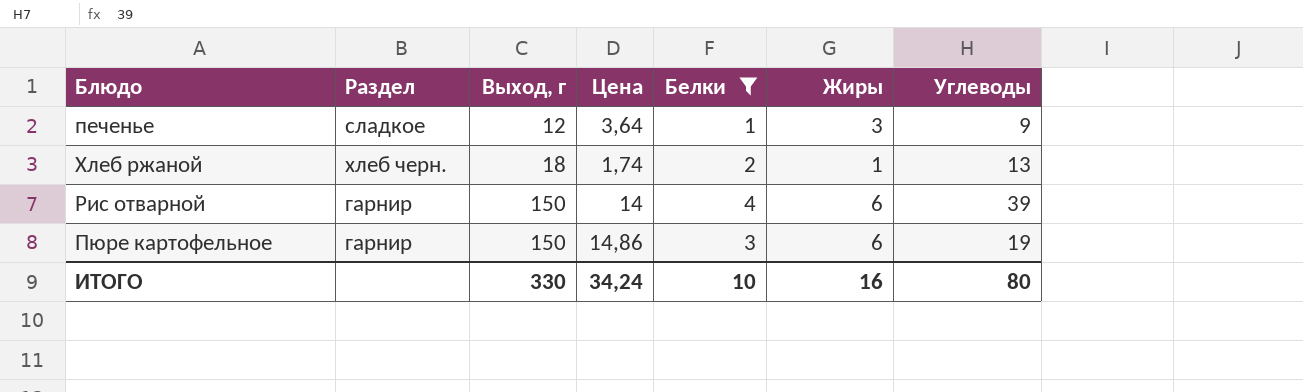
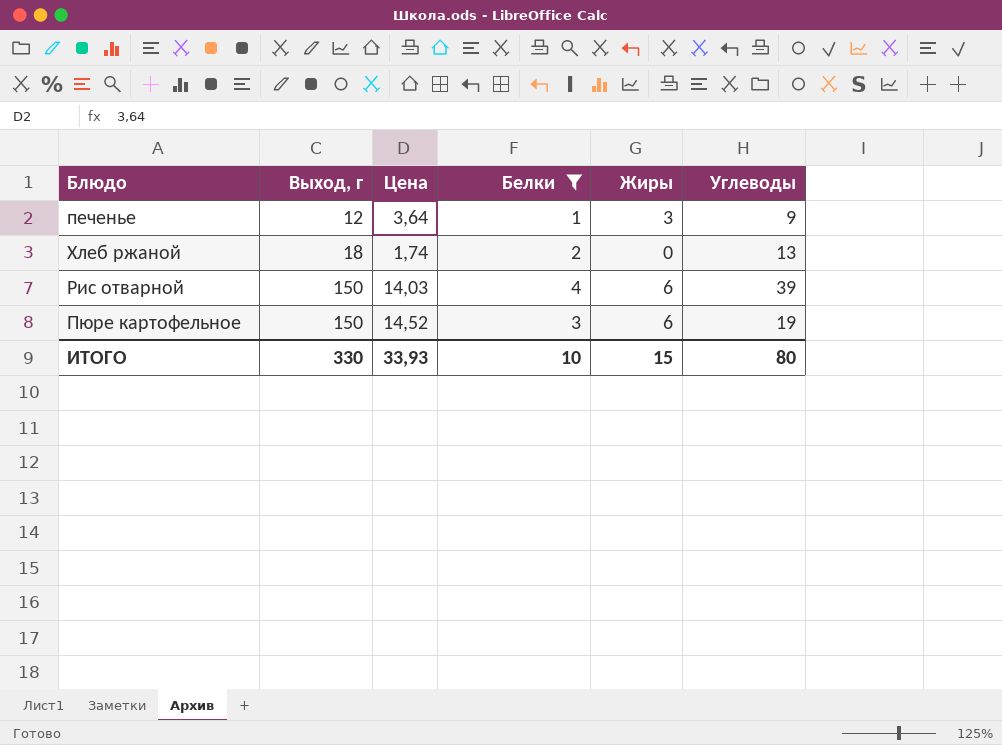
column Раздел | position: 2 -> none
Хлеб ржаной | Жиры: 1 -> 0
Рис отварной | Цена: 14 -> 14,03
Пюре картофельное | Цена: 14,86 -> 14,52
ИТОГО | Цена: 34,24 -> 33,93
ИТОГО | Жиры: 16 -> 15

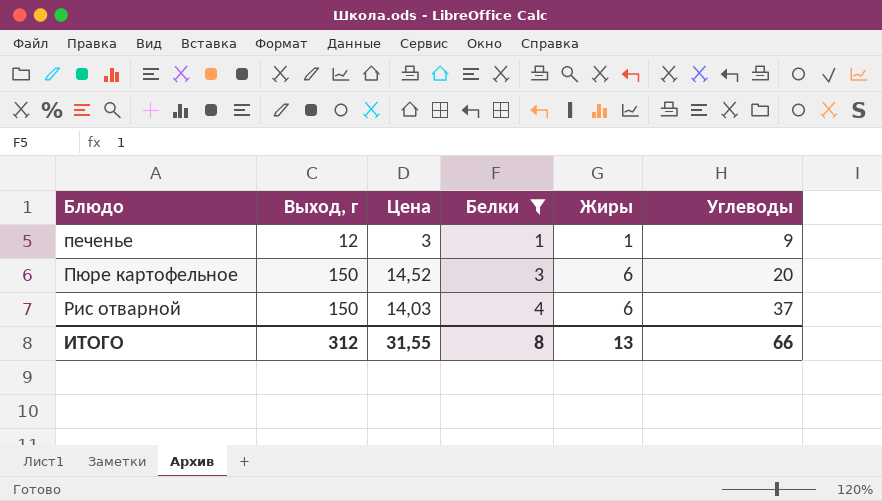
row order: Выход, г ascending -> Блюдо ascending
row Хлеб ржаной: 18 | 1,74 | 2 | 0 | 13 -> none
печенье | Цена: 3,64 -> 3
печенье | Жиры: 3 -> 1
Пюре картофельное | Углеводы: 19 -> 20
Рис отварной | Углеводы: 39 -> 37
ИТОГО | Выход, г: 330 -> 312
ИТОГО | Цена: 33,93 -> 31,55
ИТОГО | Белки: 10 -> 8
ИТОГО | Жиры: 15 -> 13
ИТОГО | Углеводы: 80 -> 66

